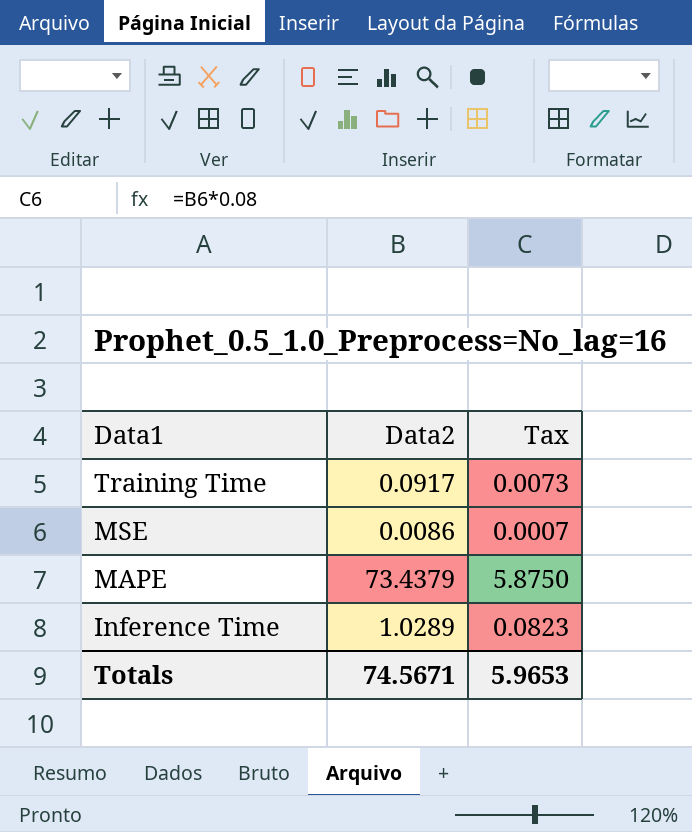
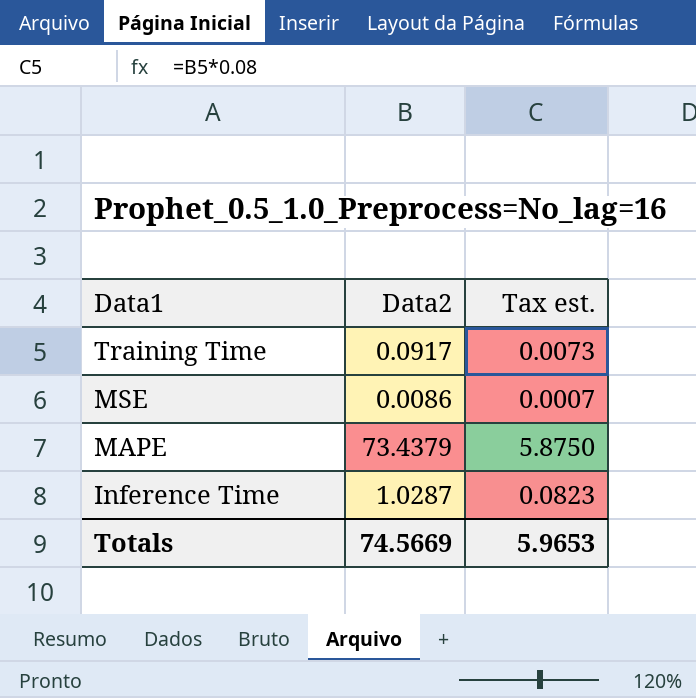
column name: Tax -> Tax est.
Inference Time | Data2: 1.0289 -> 1.0287
Totals | Data2: 74.5671 -> 74.5669

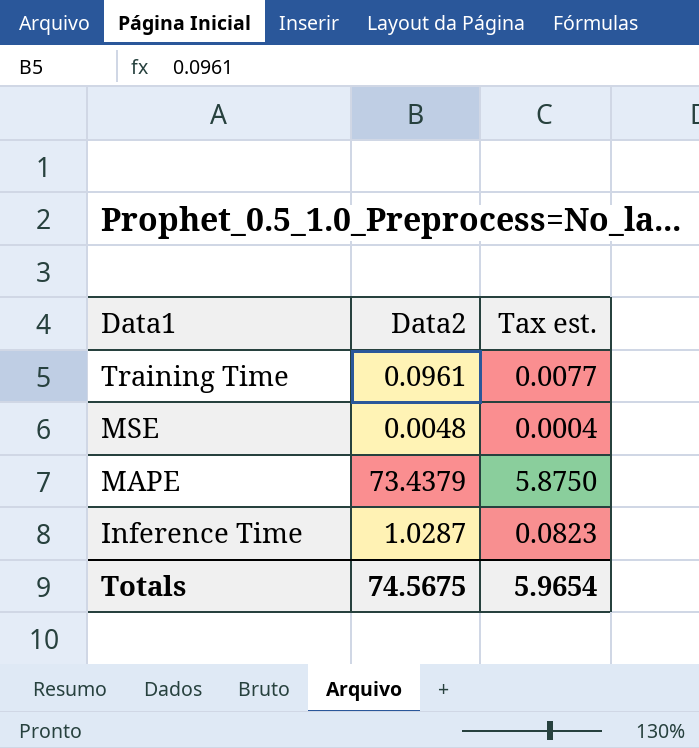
Training Time | Data2: 0.0917 -> 0.0961
Training Time | Tax est.: 0.0073 -> 0.0077
MSE | Data2: 0.0086 -> 0.0048
MSE | Tax est.: 0.0007 -> 0.0004
Totals | Data2: 74.5669 -> 74.5675
Totals | Tax est.: 5.9653 -> 5.9654

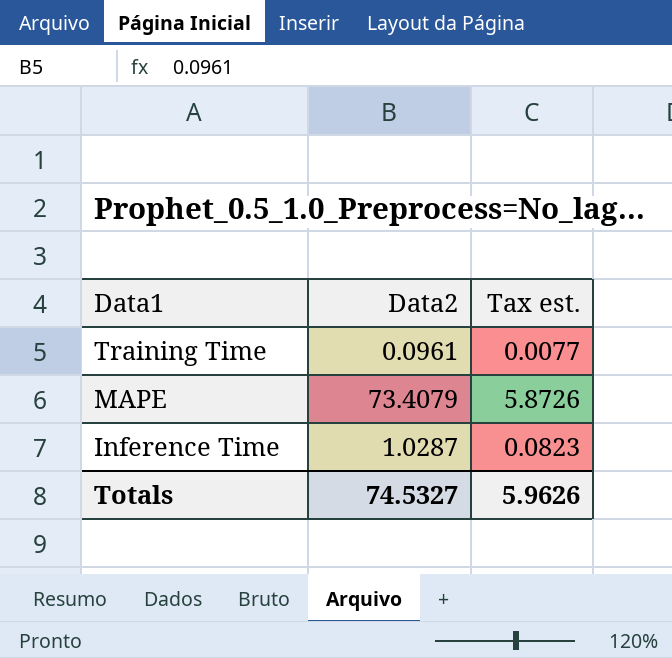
row MSE: 0.0048 | 0.0004 -> none
MAPE | Data2: 73.4379 -> 73.4079
MAPE | Tax est.: 5.8750 -> 5.8726
Totals | Data2: 74.5675 -> 74.5327
Totals | Tax est.: 5.9654 -> 5.9626

